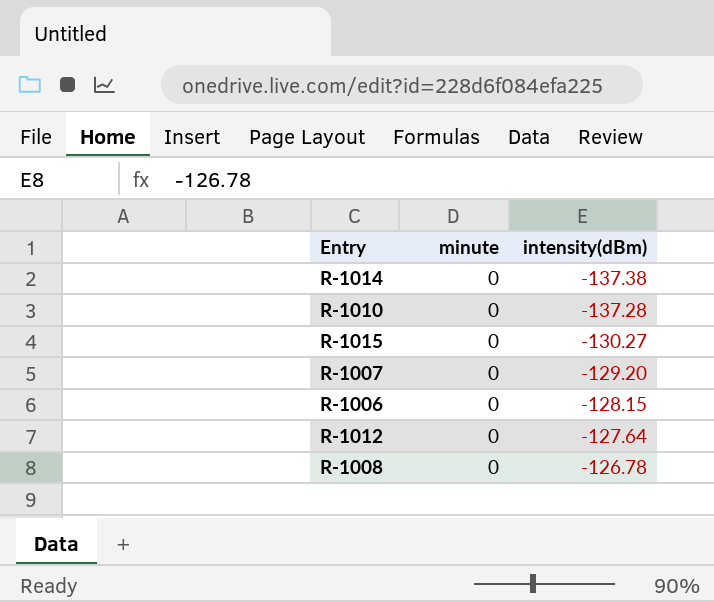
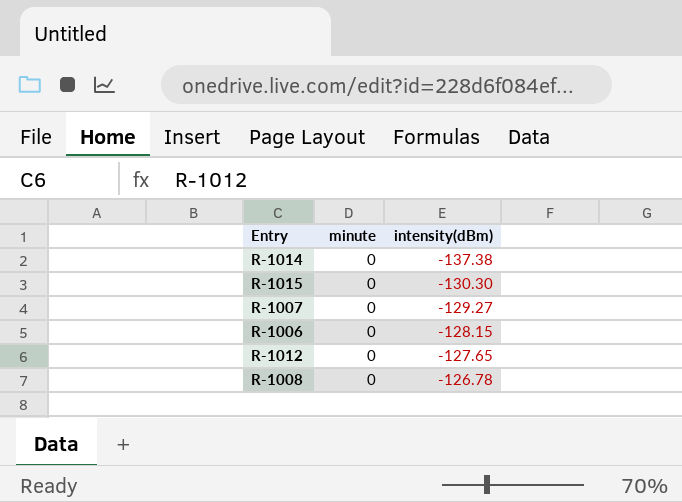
row R-1010: 0 | -137.28 -> none
R-1015 | intensity(dBm): -130.27 -> -130.30
R-1007 | intensity(dBm): -129.20 -> -129.27
R-1012 | intensity(dBm): -127.64 -> -127.65

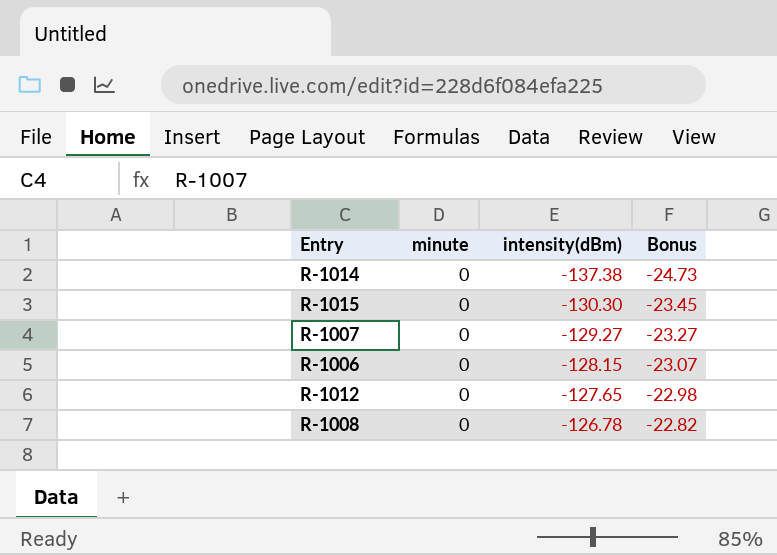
column Bonus | formula: none -> [intensity(dBm)] * 0.18

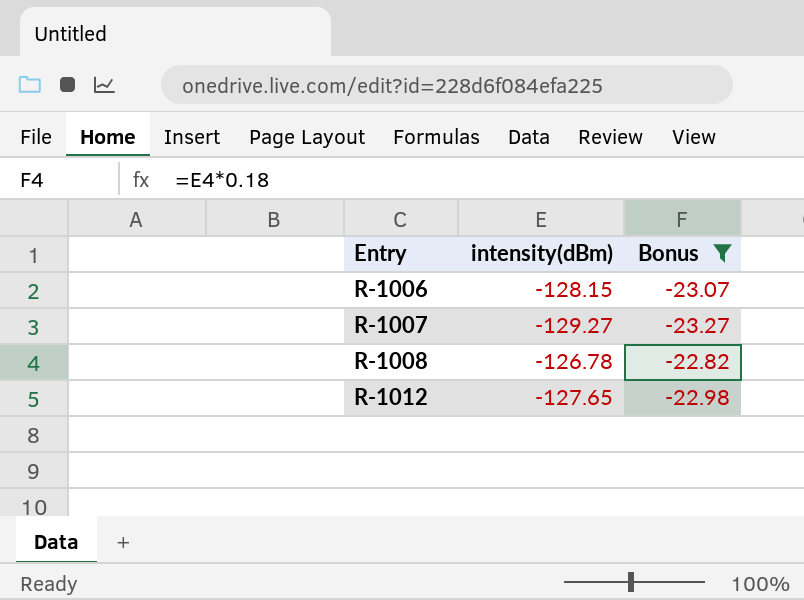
filter: none -> Bonus >= -23.27
row order: intensity(dBm) ascending -> Entry ascending
column minute | position: 2 -> none

